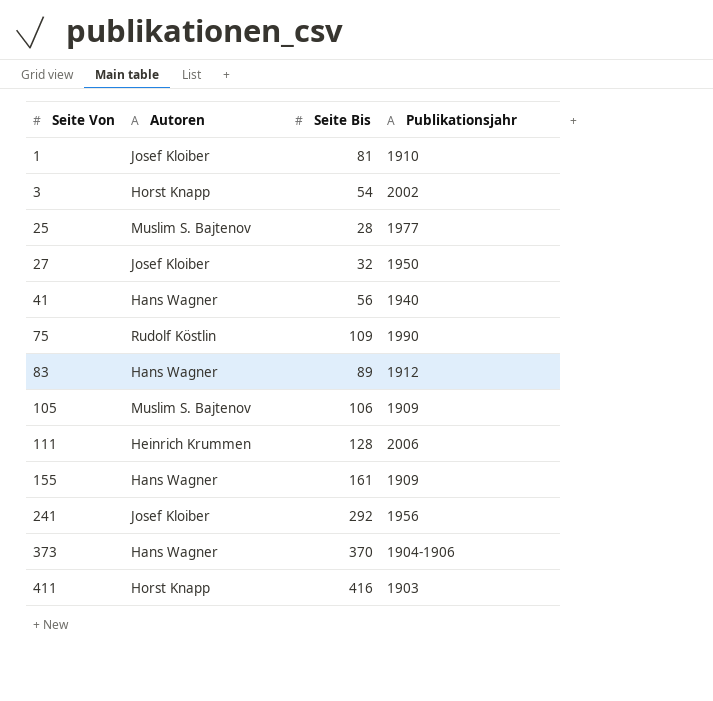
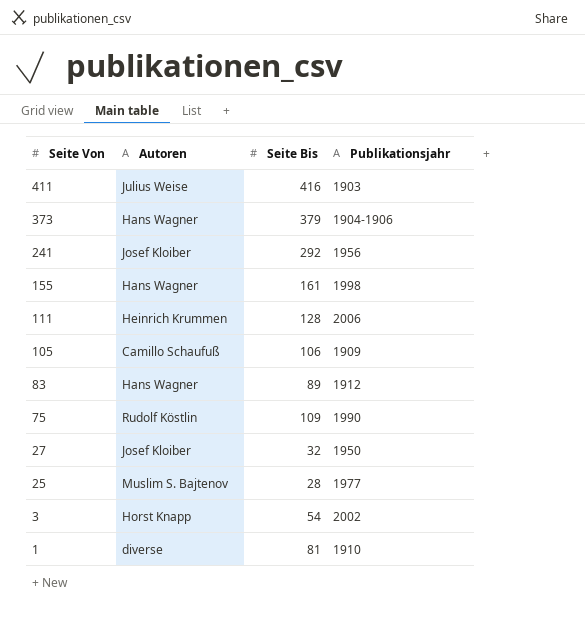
row order: Seite Von ascending -> Seite Von descending
row 41: Hans Wagner | 56 | 1940 -> none
411 | Autoren: Horst Knapp -> Julius Weise
373 | Seite Bis: 370 -> 379
155 | Publikationsjahr: 1909 -> 1998
105 | Autoren: Muslim S. Bajtenov -> Camillo Schaufuß
1 | Autoren: Josef Kloiber -> diverse

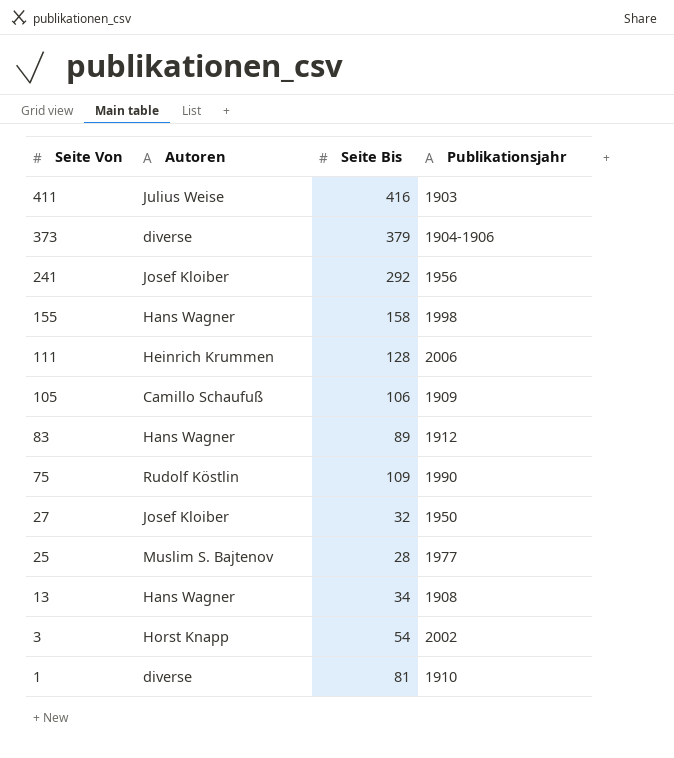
373 | Autoren: Hans Wagner -> diverse
155 | Seite Bis: 161 -> 158
row 13: none -> Hans Wagner | 34 | 1908

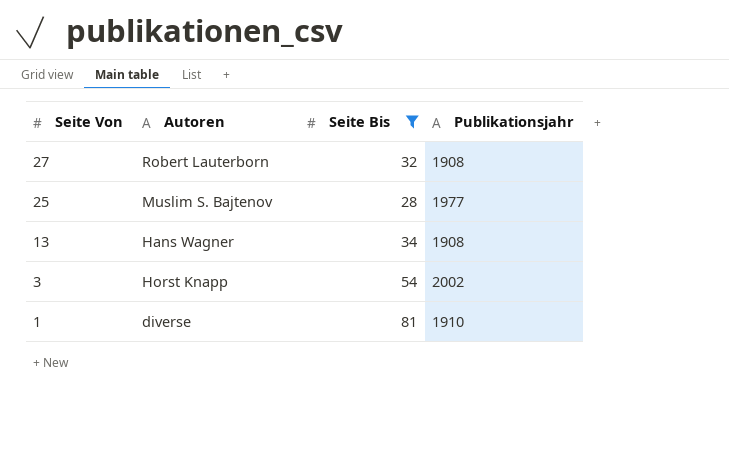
filter: none -> Seite Bis <= 81
27 | Autoren: Josef Kloiber -> Robert Lauterborn
27 | Publikationsjahr: 1950 -> 1908

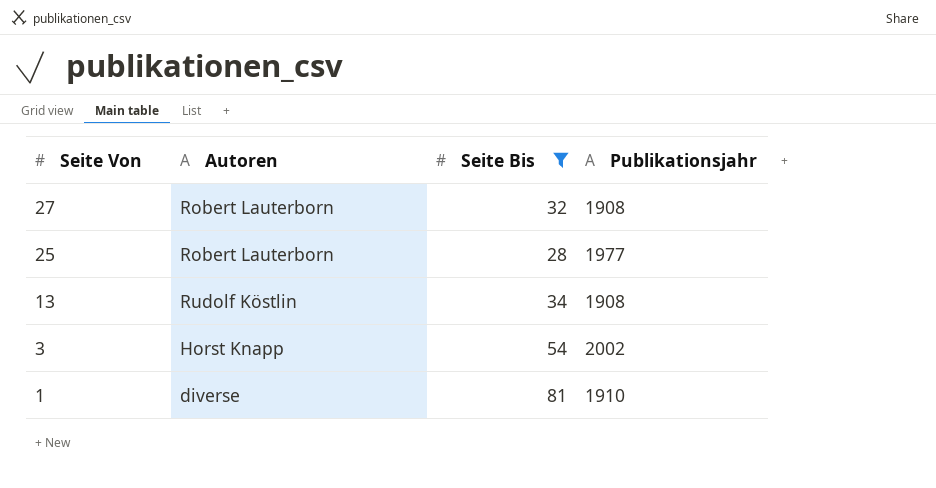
25 | Autoren: Muslim S. Bajtenov -> Robert Lauterborn
13 | Autoren: Hans Wagner -> Rudolf Köstlin

